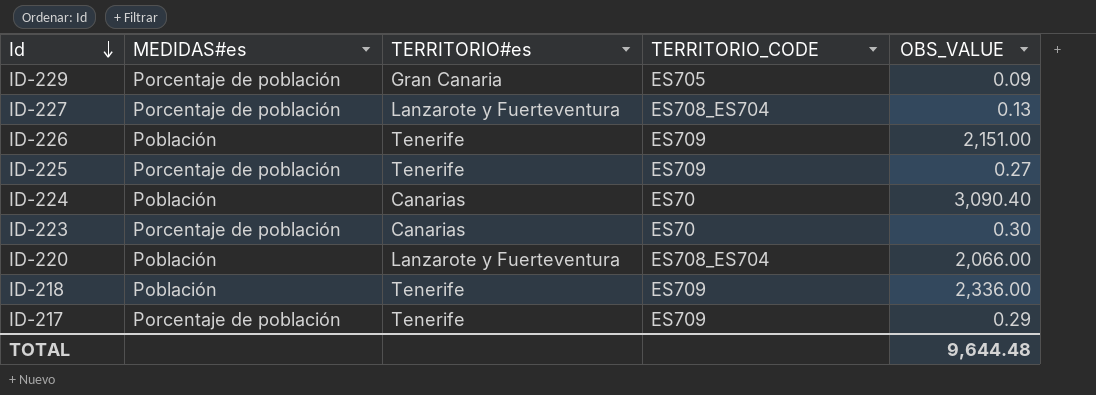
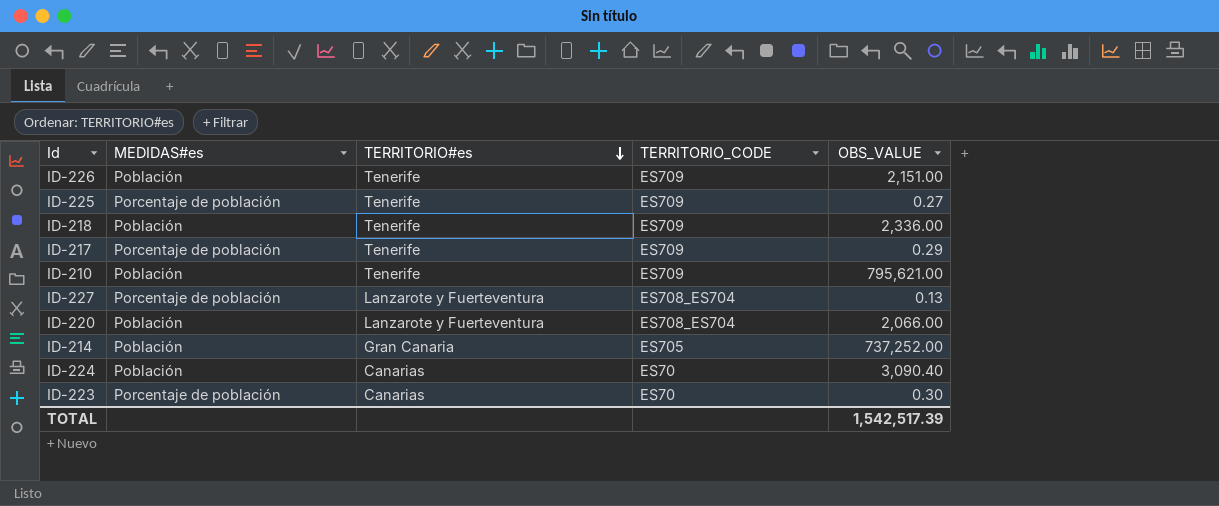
row order: Id descending -> TERRITORIO#es descending
row ID-229: Porcentaje de población | Gran Canaria | ES705 | 0.09 -> none
row ID-210: none -> Población | Tenerife | ES709 | 795,621.00
row ID-214: none -> Población | Gran Canaria | ES705 | 737,252.00
TOTAL | OBS_VALUE: 9,644.48 -> 1,542,517.39

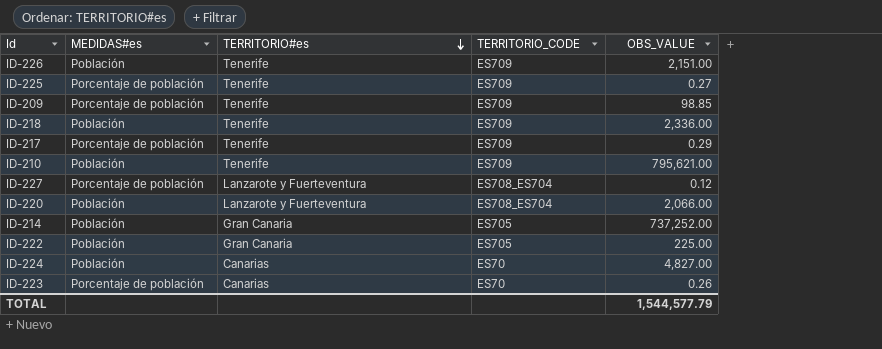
row ID-209: none -> Porcentaje de población | Tenerife | ES709 | 98.85
ID-227 | OBS_VALUE: 0.13 -> 0.12
row ID-222: none -> Población | Gran Canaria | ES705 | 225.00
ID-224 | OBS_VALUE: 3,090.40 -> 4,827.00
ID-223 | OBS_VALUE: 0.30 -> 0.26
TOTAL | OBS_VALUE: 1,542,517.39 -> 1,544,577.79

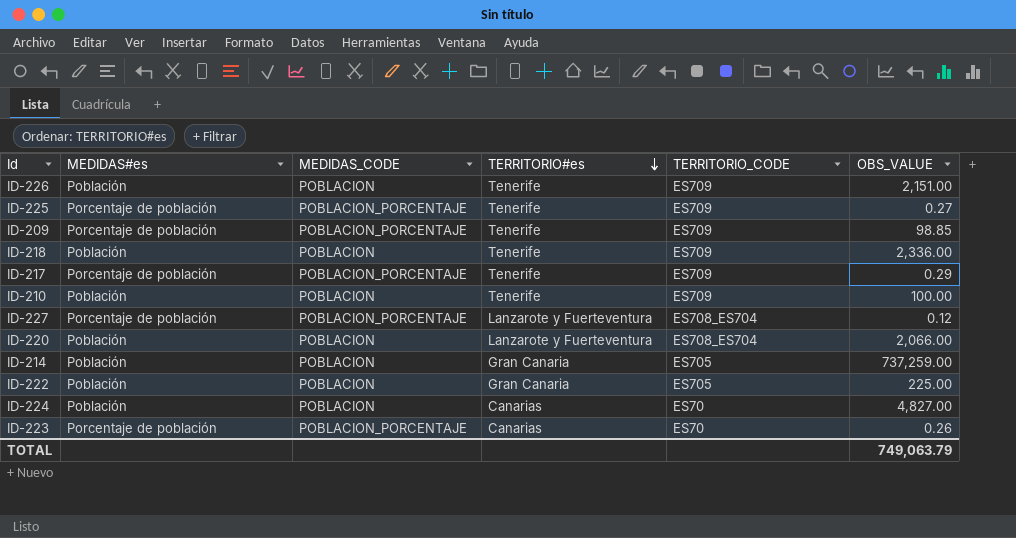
column MEDIDAS_CODE | position: none -> 3
ID-210 | OBS_VALUE: 795,621.00 -> 100.00
ID-214 | OBS_VALUE: 737,252.00 -> 737,259.00
TOTAL | OBS_VALUE: 1,544,577.79 -> 749,063.79

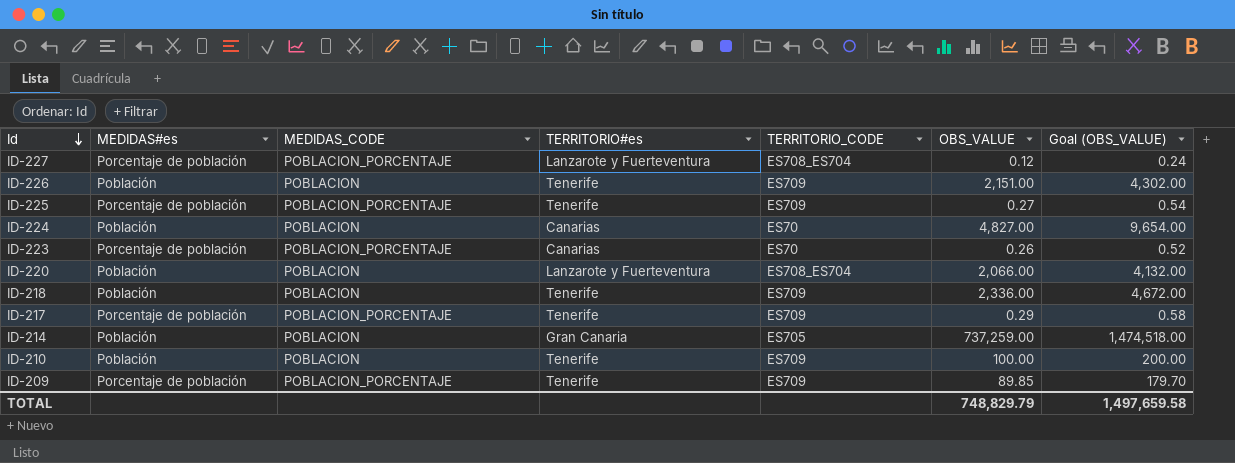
row order: TERRITORIO#es descending -> Id descending
column Goal (OBS_VALUE) | formula: none -> [OBS_VALUE] * 2
row ID-222: Población | POBLACION | Gran Canaria | ES705 | 225.00 -> none
ID-209 | OBS_VALUE: 98.85 -> 89.85
TOTAL | OBS_VALUE: 749,063.79 -> 748,829.79

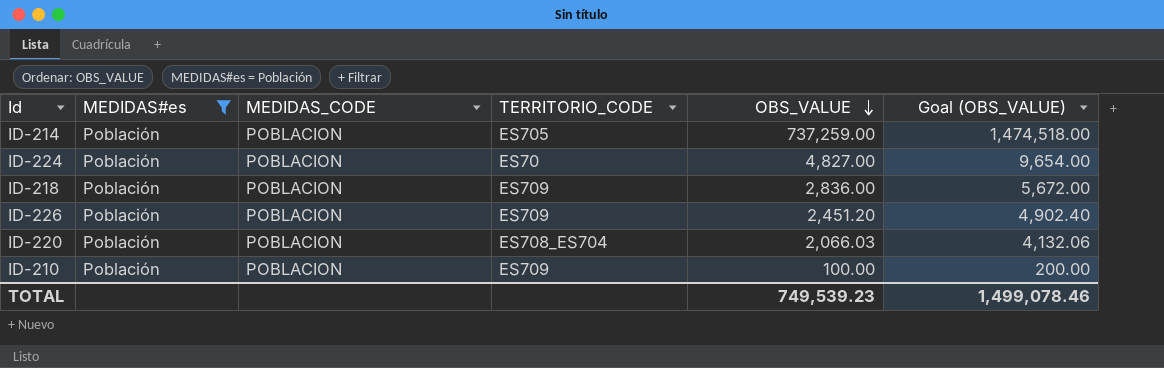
filter: none -> MEDIDAS#es = Población
row order: Id descending -> OBS_VALUE descending
column TERRITORIO#es | position: 4 -> none
ID-218 | OBS_VALUE: 2,336.00 -> 2,836.00
ID-218 | Goal (OBS_VALUE): 4,672.00 -> 5,672.00
ID-226 | OBS_VALUE: 2,151.00 -> 2,451.20
ID-226 | Goal (OBS_VALUE): 4,302.00 -> 4,902.40
ID-220 | OBS_VALUE: 2,066.00 -> 2,066.03
ID-220 | Goal (OBS_VALUE): 4,132.00 -> 4,132.06
TOTAL | OBS_VALUE: 748,829.79 -> 749,539.23
TOTAL | Goal (OBS_VALUE): 1,497,659.58 -> 1,499,078.46

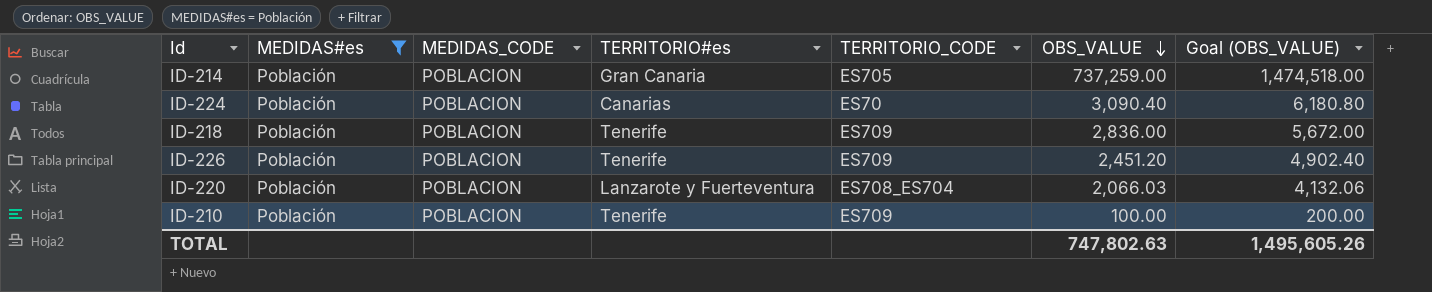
column TERRITORIO#es | position: none -> 4
ID-224 | OBS_VALUE: 4,827.00 -> 3,090.40
ID-224 | Goal (OBS_VALUE): 9,654.00 -> 6,180.80
TOTAL | OBS_VALUE: 749,539.23 -> 747,802.63
TOTAL | Goal (OBS_VALUE): 1,499,078.46 -> 1,495,605.26

